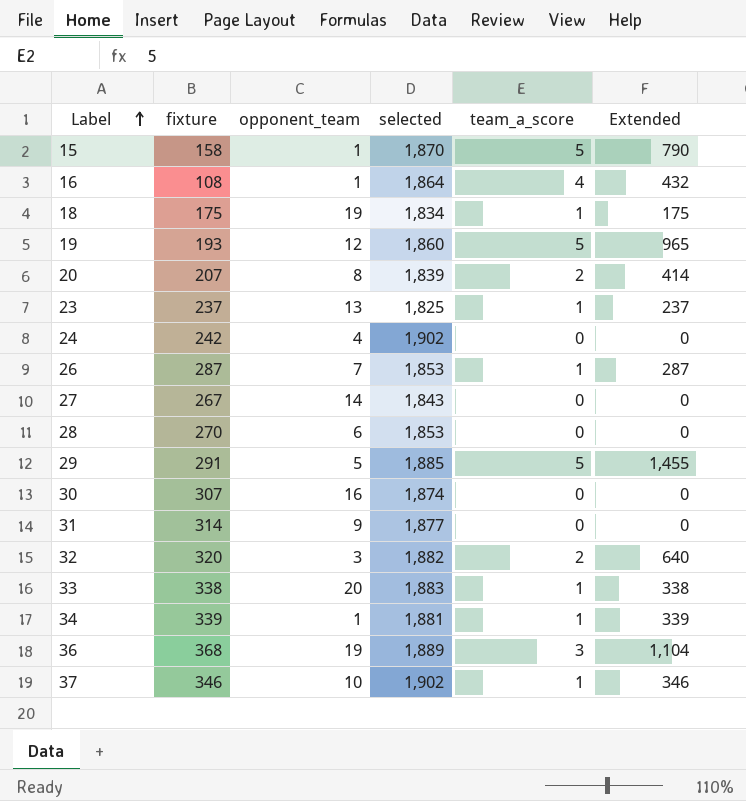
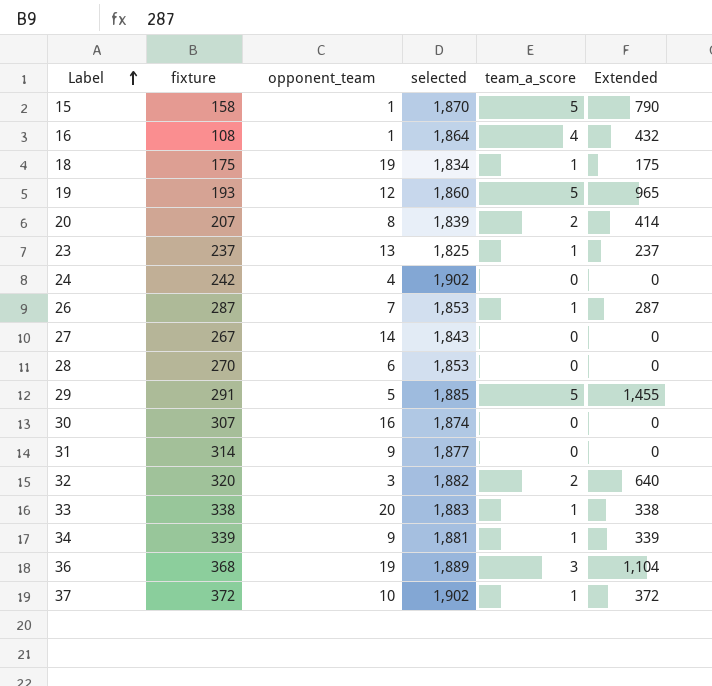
34 | opponent_team: 1 -> 9
37 | fixture: 346 -> 372
37 | Extended: 346 -> 372

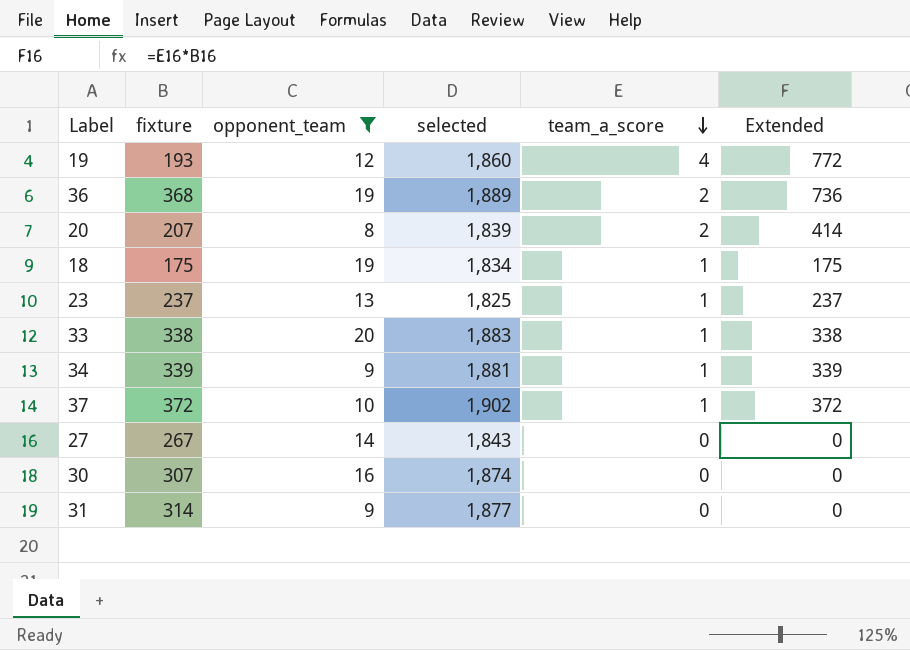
filter: none -> opponent_team >= 8
row order: Label ascending -> team_a_score descending
19 | team_a_score: 5 -> 4
19 | Extended: 965 -> 772
36 | team_a_score: 3 -> 2
36 | Extended: 1,104 -> 736

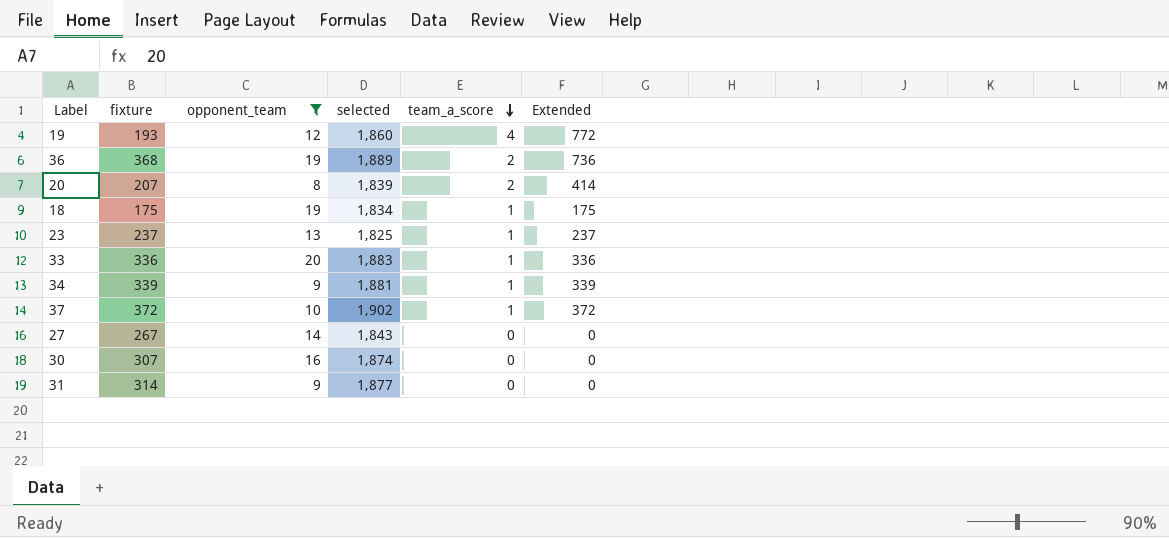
33 | fixture: 338 -> 336
33 | Extended: 338 -> 336

